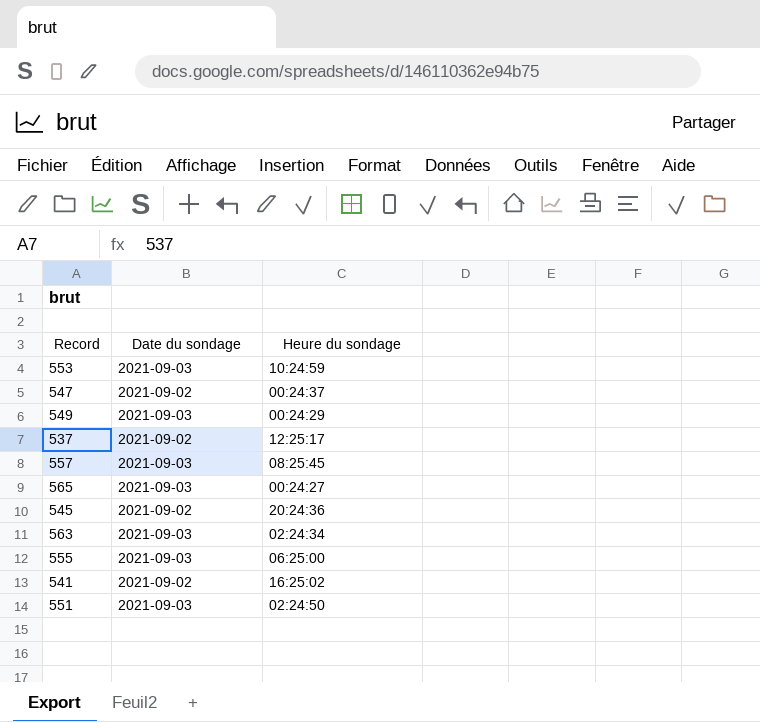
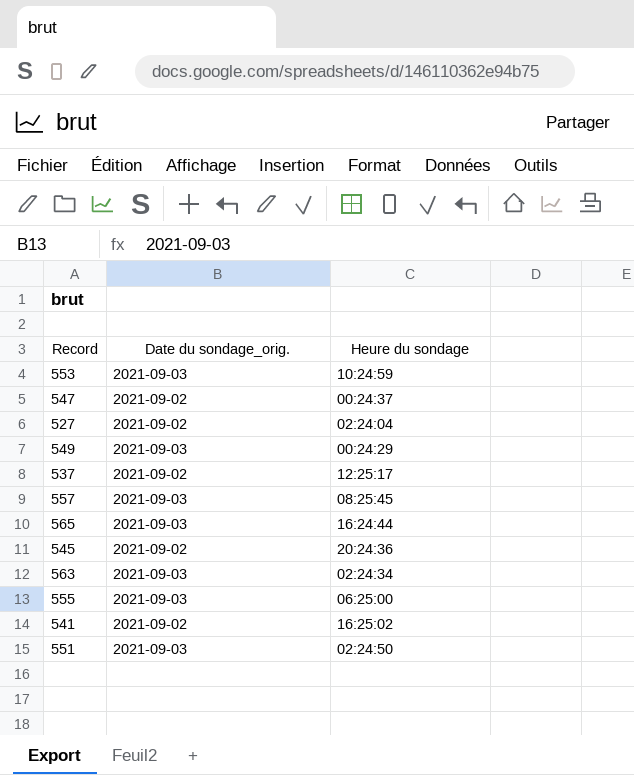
column name: Date du sondage -> Date du sondage_orig.
row 527: none -> 2021-09-02 | 02:24:04
565 | Heure du sondage: 00:24:27 -> 16:24:44

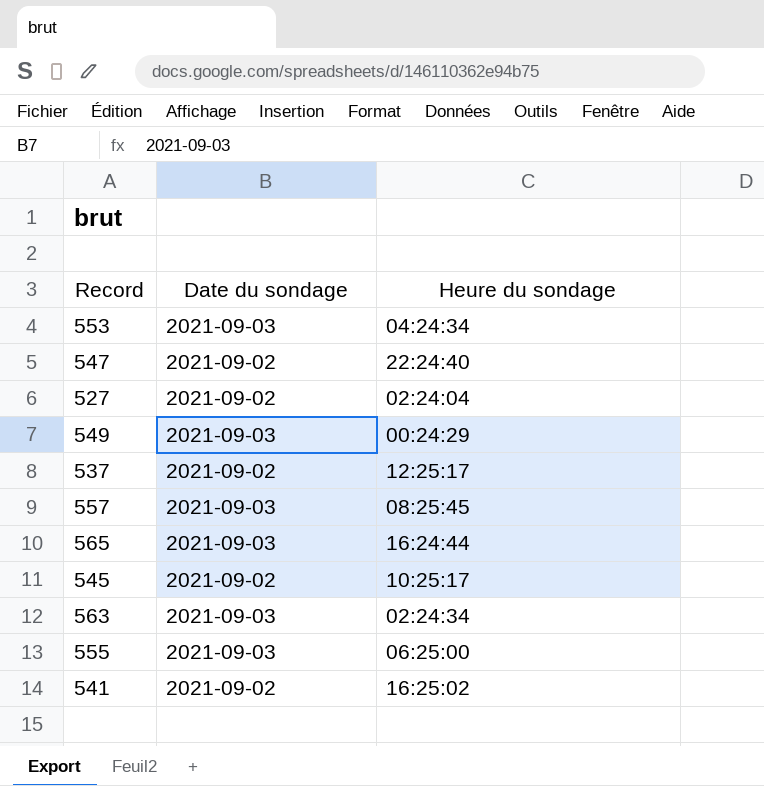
column name: Date du sondage_orig. -> Date du sondage
row 551: 2021-09-03 | 02:24:50 -> none
553 | Heure du sondage: 10:24:59 -> 04:24:34
547 | Heure du sondage: 00:24:37 -> 22:24:40
545 | Heure du sondage: 20:24:36 -> 10:25:17

